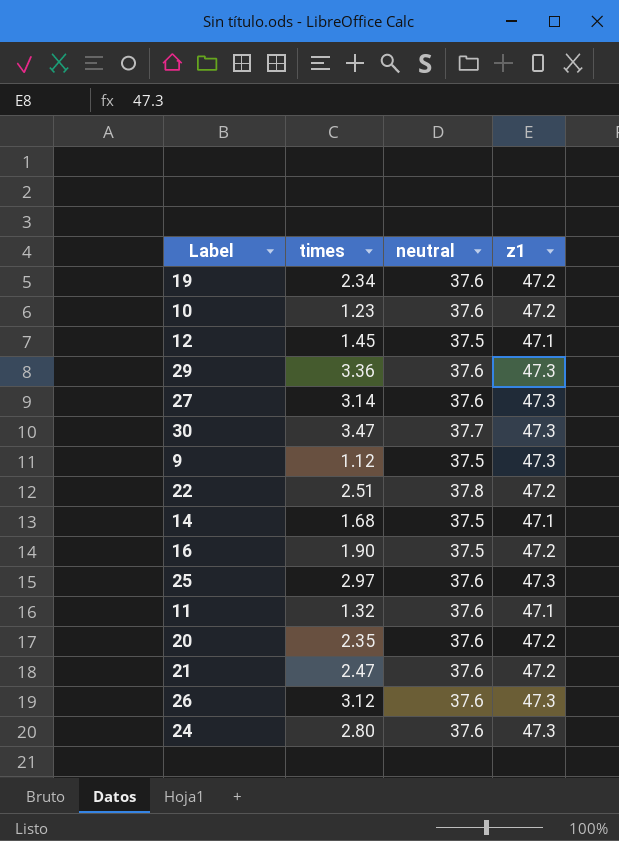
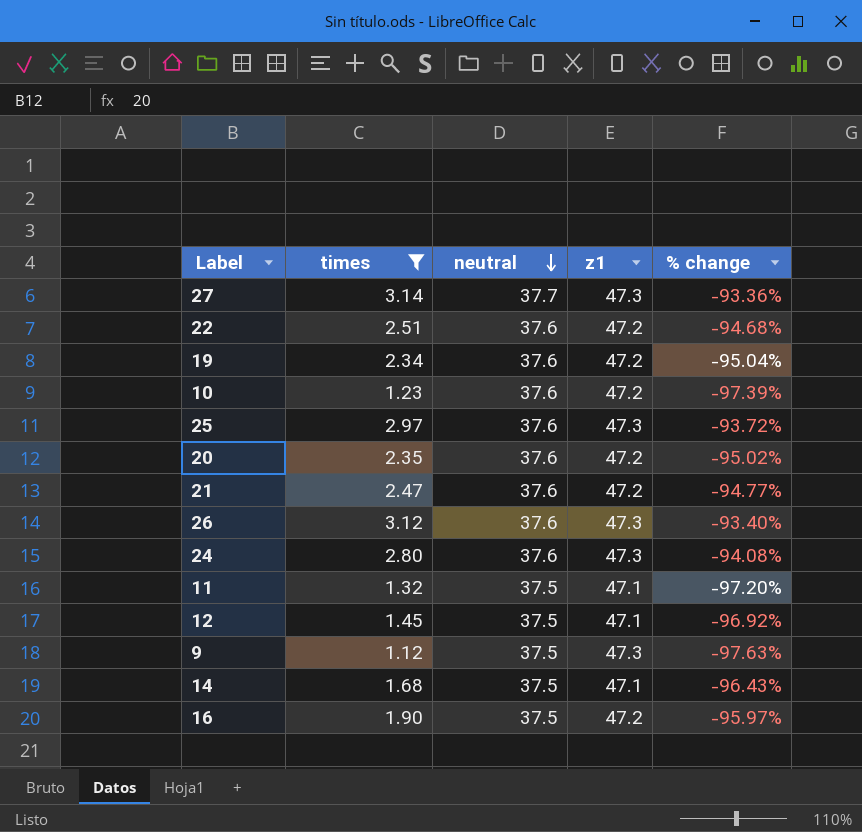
filter: none -> times <= 3.14
row order: none -> neutral descending
column % change | formula: none -> ([times] - [z1]) / [z1]
27 | neutral: 37.6 -> 37.7
22 | neutral: 37.8 -> 37.6
11 | neutral: 37.6 -> 37.5

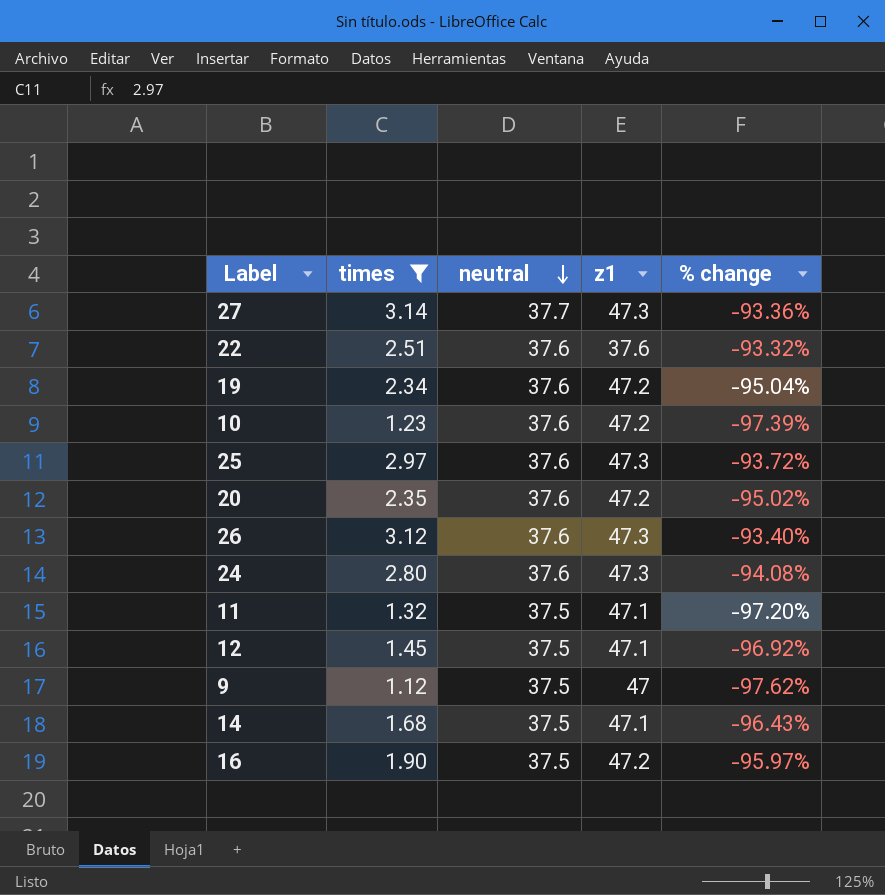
row 21: 2.47 | 37.6 | 47.2 | -94.77% -> none
22 | z1: 47.2 -> 37.6
22 | % change: -94.68% -> -93.32%
9 | z1: 47.3 -> 47
9 | % change: -97.63% -> -97.62%

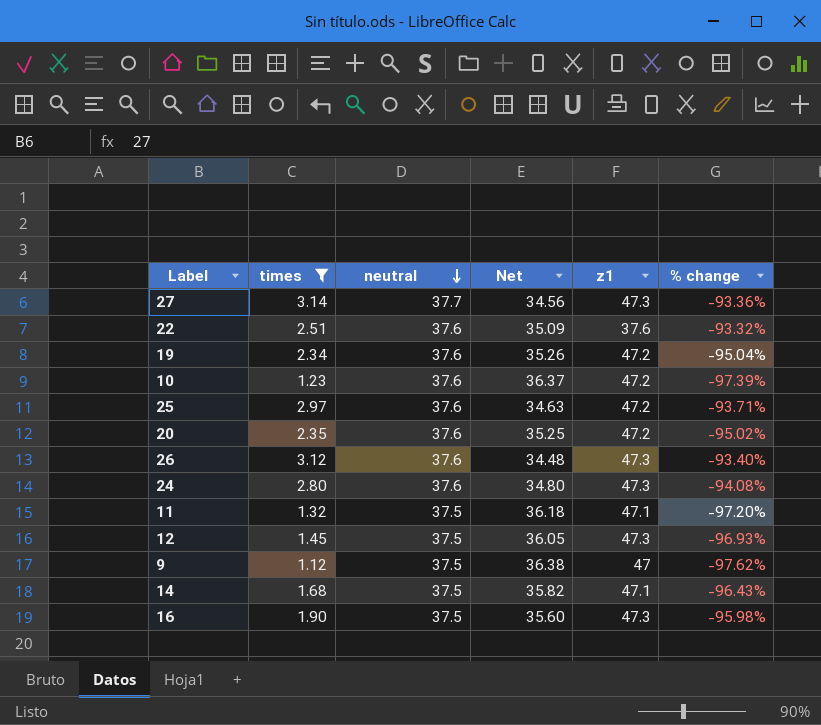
column Net | formula: none -> [neutral] - [times]
25 | z1: 47.3 -> 47.2
25 | % change: -93.72% -> -93.71%
12 | z1: 47.1 -> 47.3
12 | % change: -96.92% -> -96.93%
16 | z1: 47.2 -> 47.3
16 | % change: -95.97% -> -95.98%

